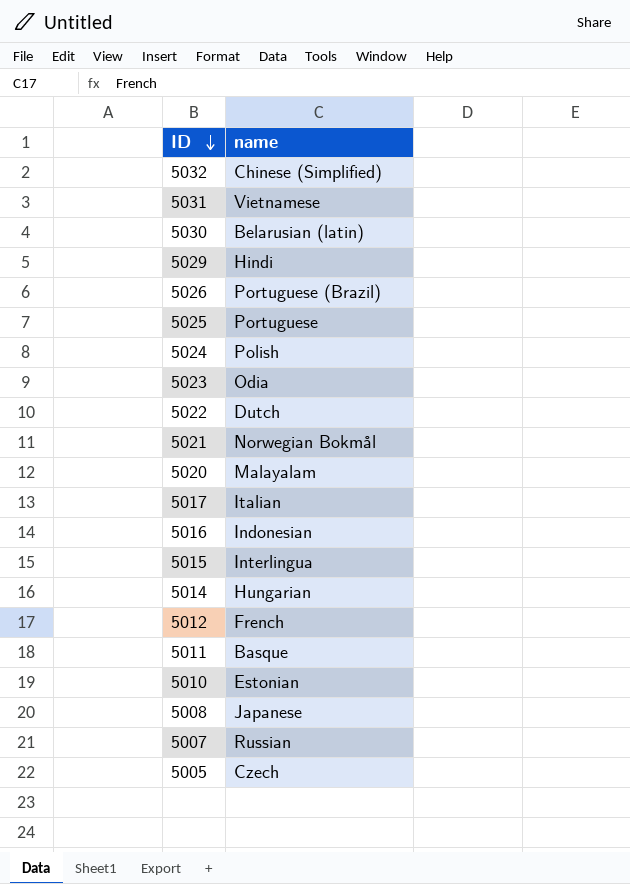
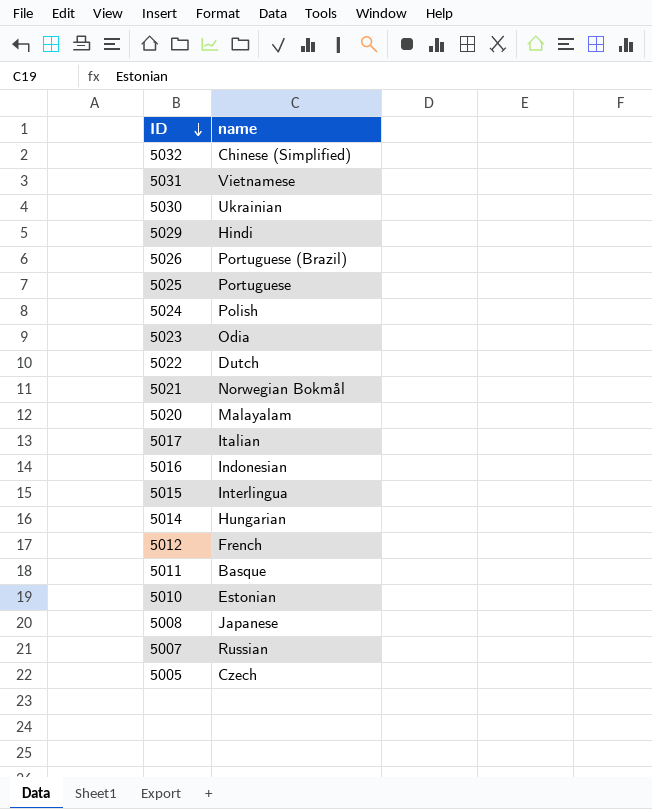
5030 | name: Belarusian (latin) -> Ukrainian

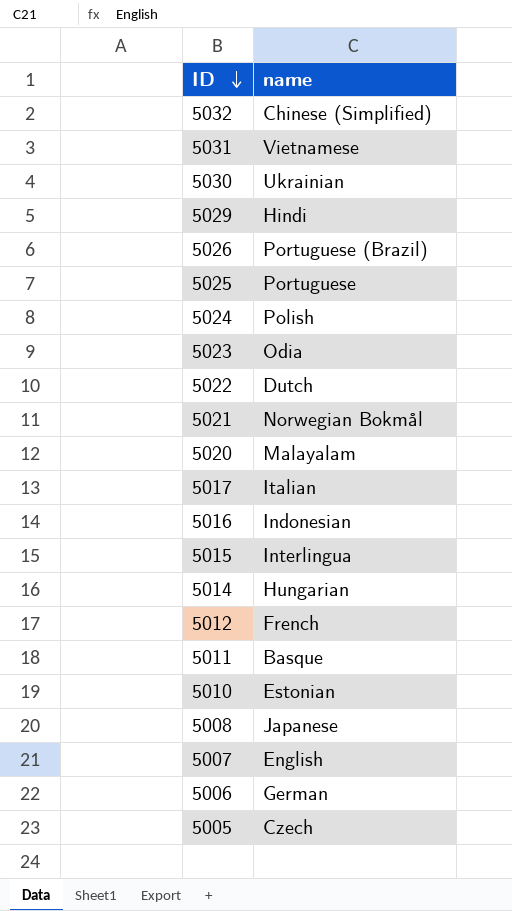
5007 | name: Russian -> English
row 5006: none -> German

